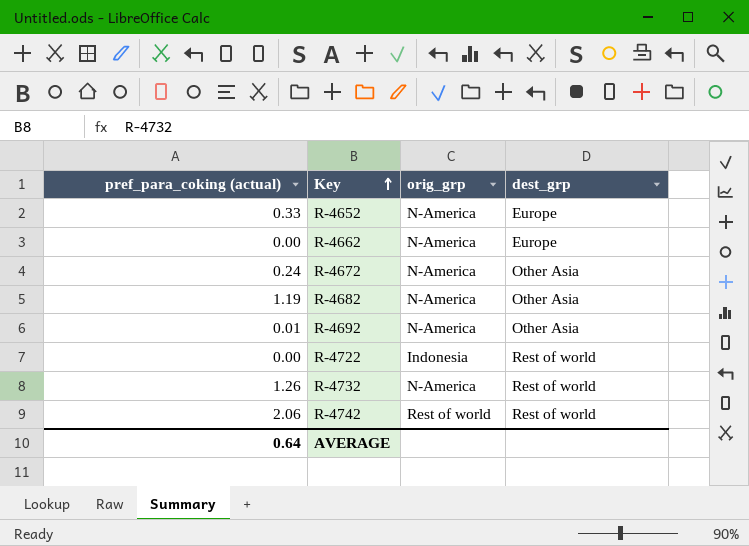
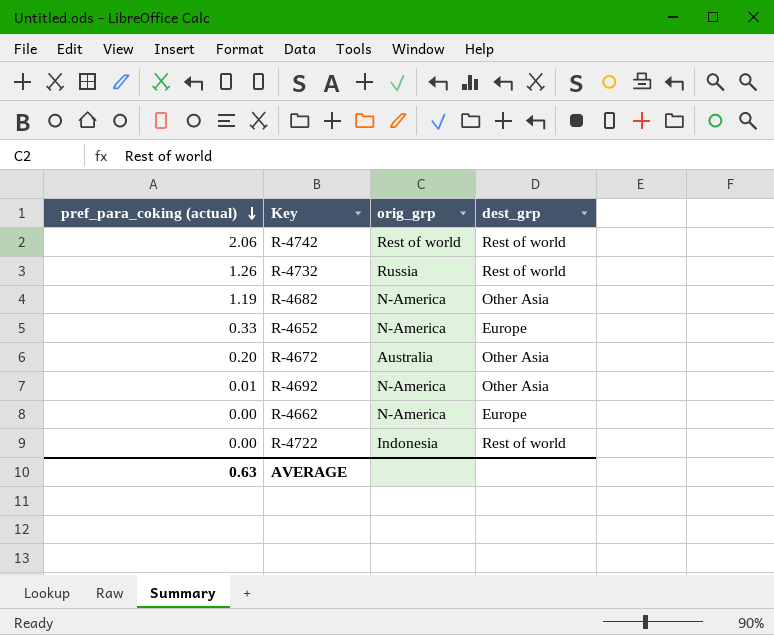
row order: Key ascending -> pref_para_coking (actual) descending
R-4732 | orig_grp: N-America -> Russia
R-4672 | pref_para_coking (actual): 0.24 -> 0.20
R-4672 | orig_grp: N-America -> Australia
AVERAGE | pref_para_coking (actual): 0.64 -> 0.63

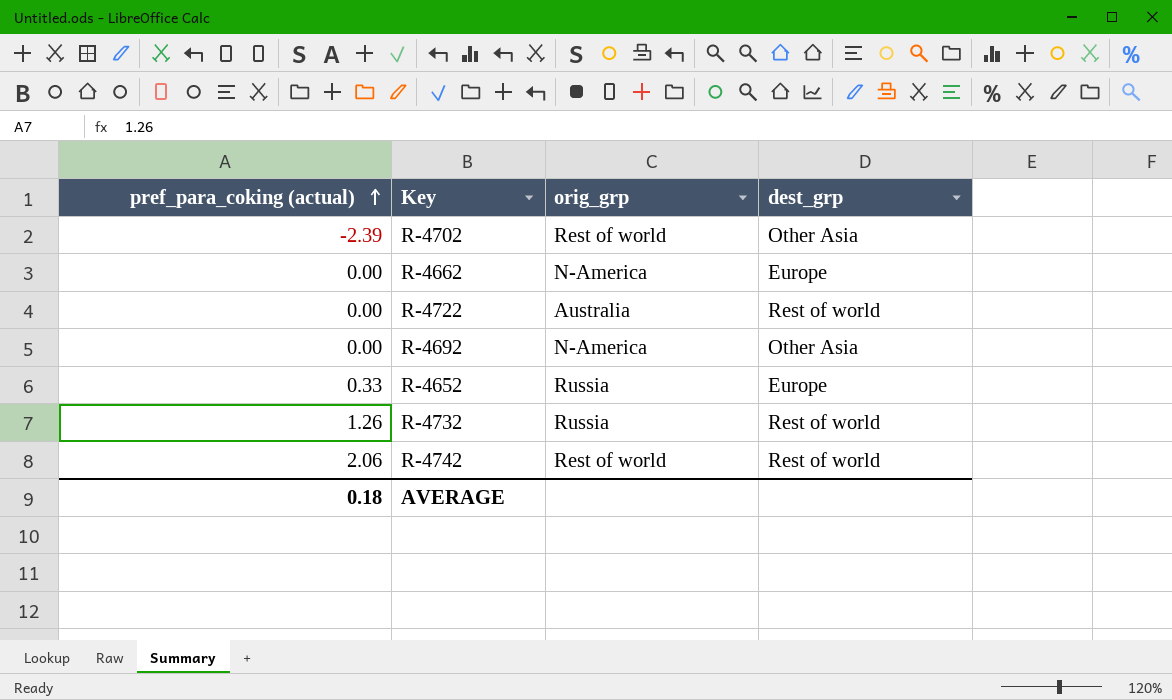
row order: pref_para_coking (actual) descending -> pref_para_coking (actual) ascending
row R-4682: 1.19 | N-America | Other Asia -> none
row R-4672: 0.20 | Australia | Other Asia -> none
row R-4702: none -> -2.39 | Rest of world | Other Asia
R-4722 | orig_grp: Indonesia -> Australia
R-4692 | pref_para_coking (actual): 0.01 -> 0.00
R-4652 | orig_grp: N-America -> Russia
AVERAGE | pref_para_coking (actual): 0.63 -> 0.18

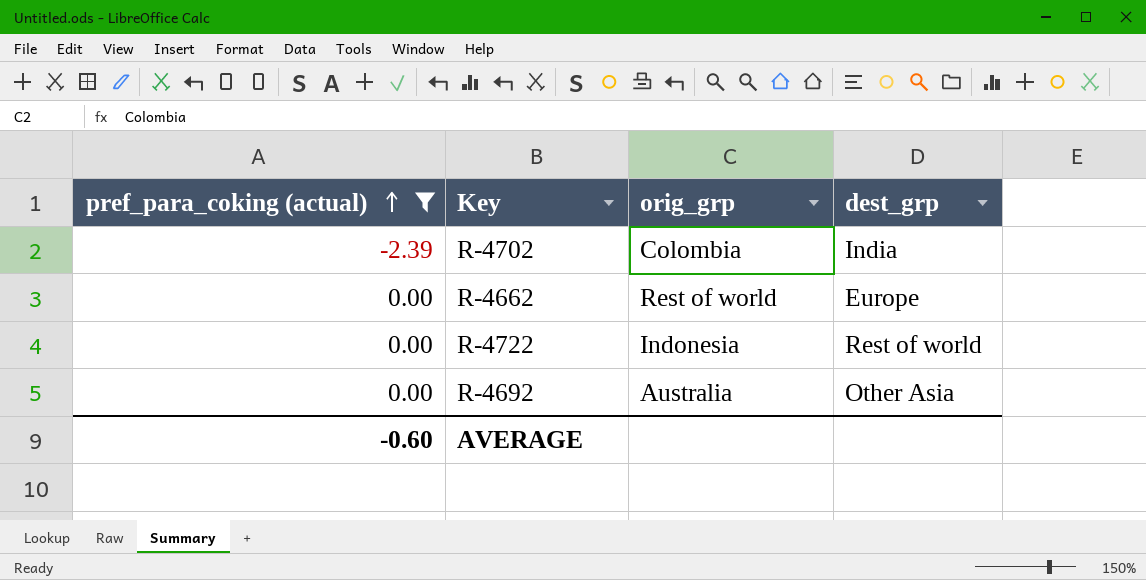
filter: none -> pref_para_coking (actual) <= 0.00
R-4702 | orig_grp: Rest of world -> Colombia
R-4702 | dest_grp: Other Asia -> India
R-4662 | orig_grp: N-America -> Rest of world
R-4722 | orig_grp: Australia -> Indonesia
R-4692 | orig_grp: N-America -> Australia
AVERAGE | pref_para_coking (actual): 0.18 -> -0.60

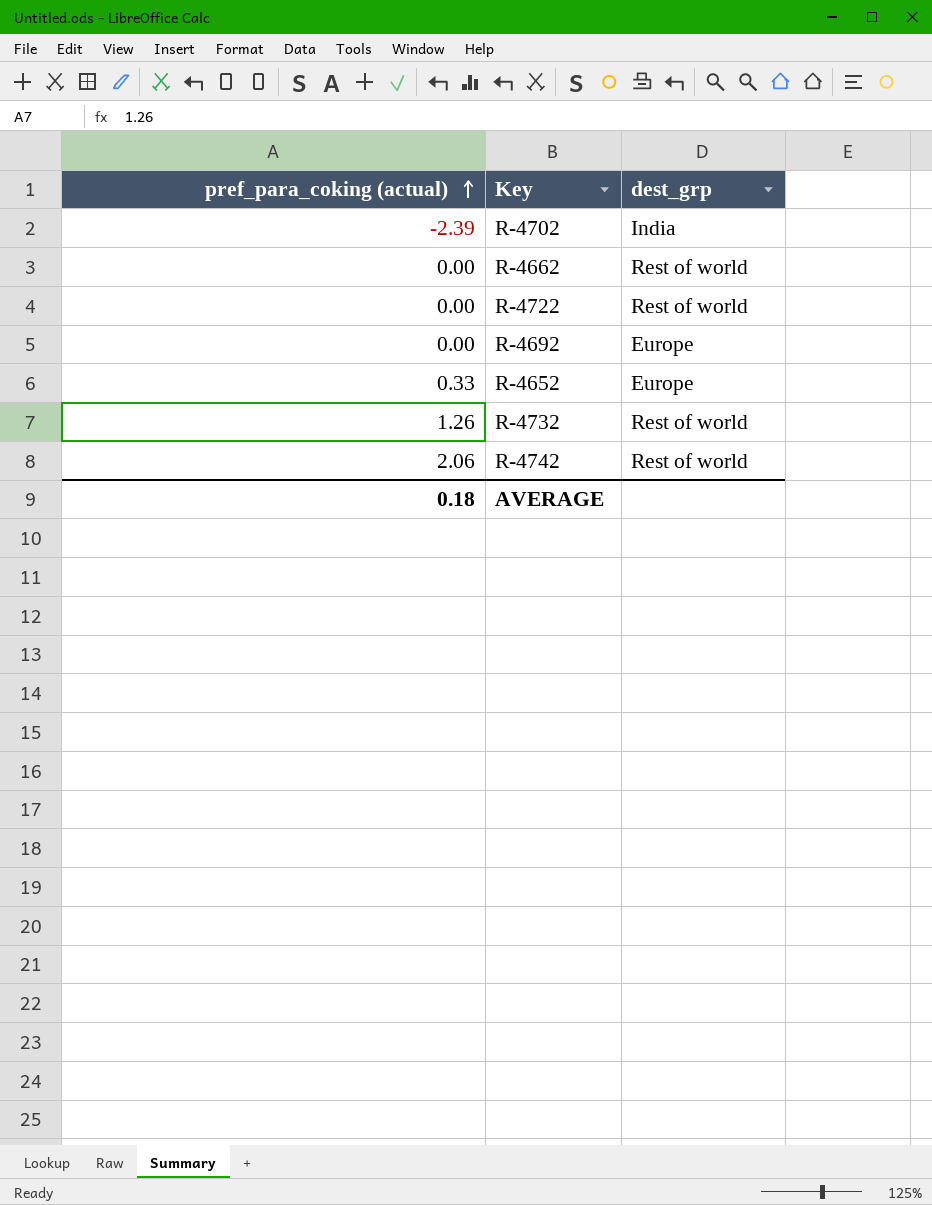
filter: pref_para_coking (actual) <= 0.00 -> none
column orig_grp | position: 3 -> none
R-4662 | dest_grp: Europe -> Rest of world
R-4692 | dest_grp: Other Asia -> Europe
AVERAGE | pref_para_coking (actual): -0.60 -> 0.18

